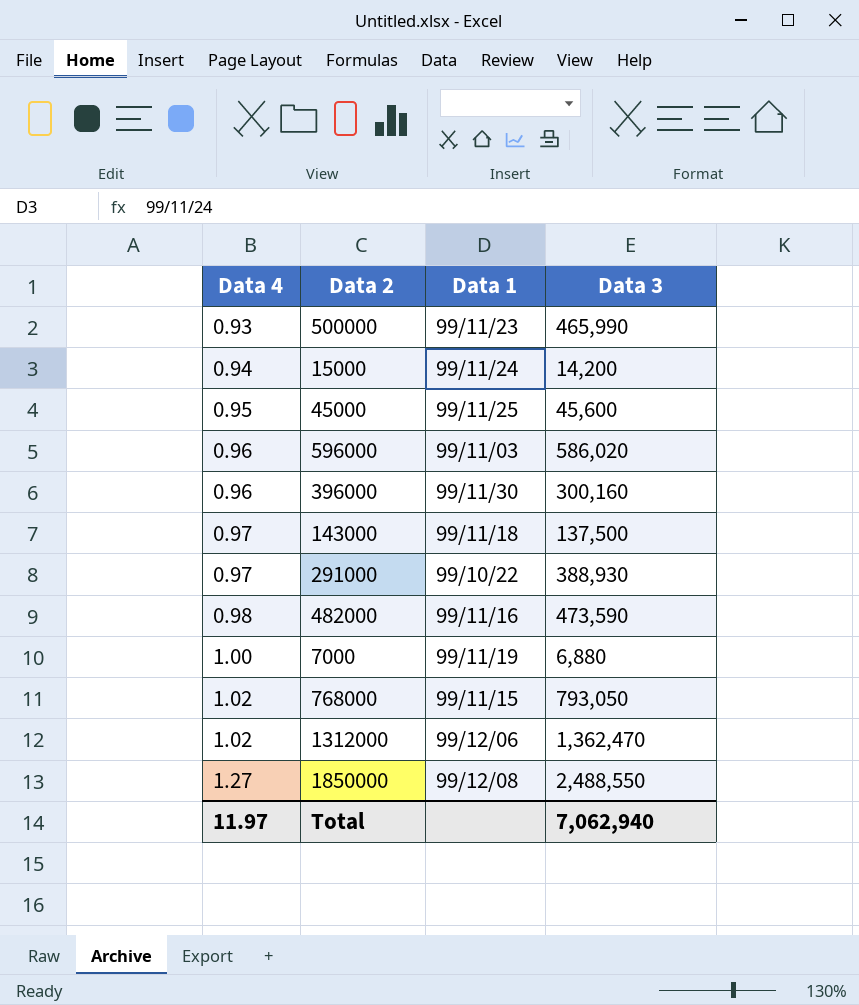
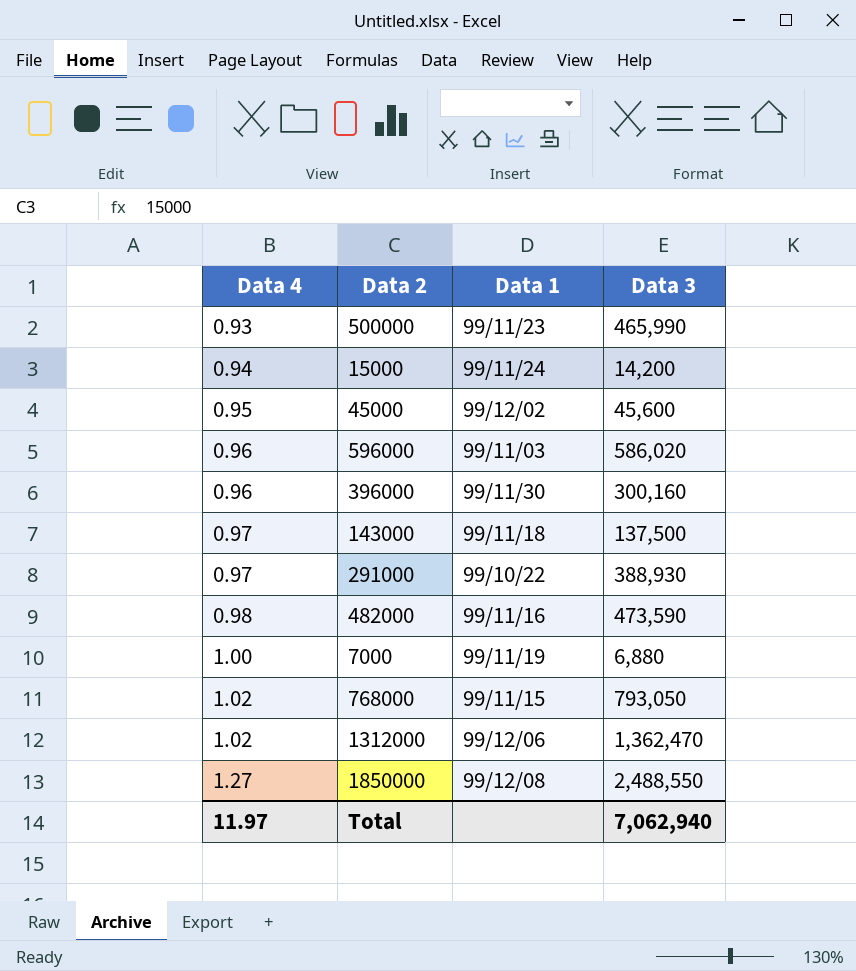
45000 | Data 1: 99/11/25 -> 99/12/02

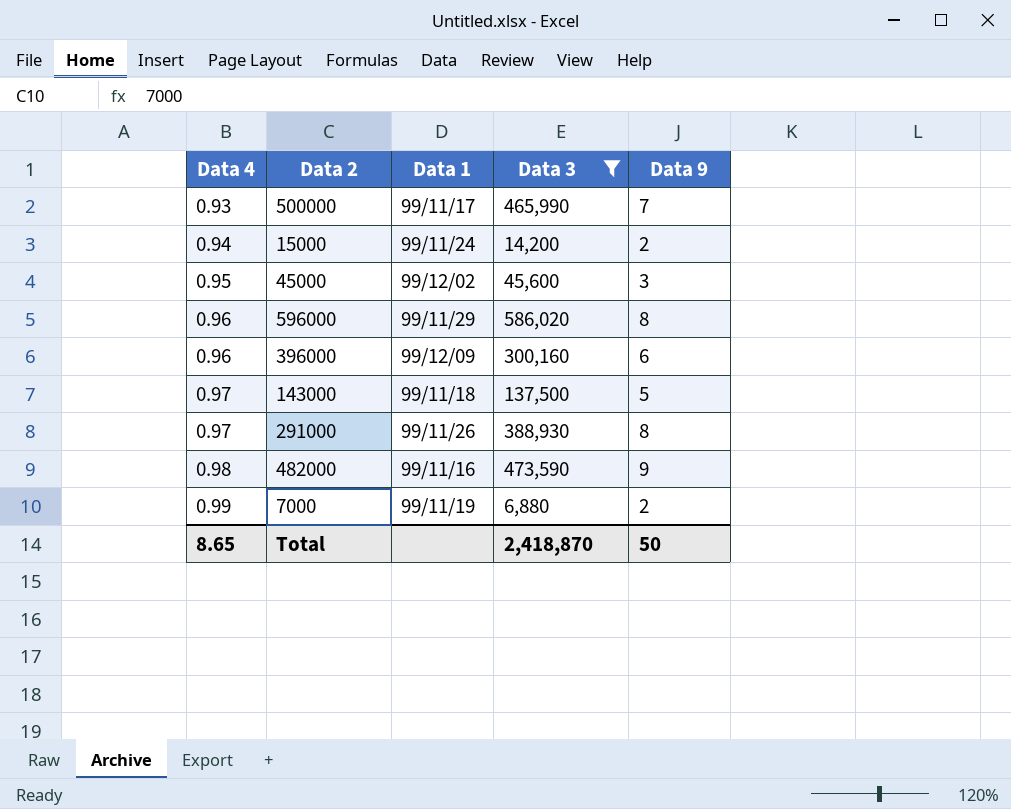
filter: none -> Data 3 <= 586,020
column Data 9 | position: none -> 5
500000 | Data 1: 99/11/23 -> 99/11/17
596000 | Data 1: 99/11/03 -> 99/11/29
396000 | Data 1: 99/11/30 -> 99/12/09
291000 | Data 1: 99/10/22 -> 99/11/26
7000 | Data 4: 1.00 -> 0.99
Total | Data 4: 11.97 -> 8.65
Total | Data 3: 7,062,940 -> 2,418,870

